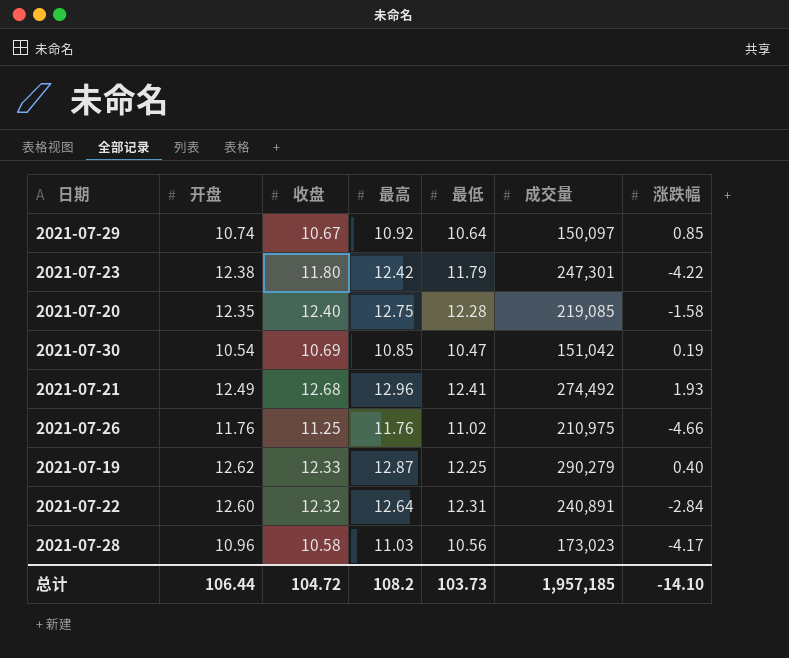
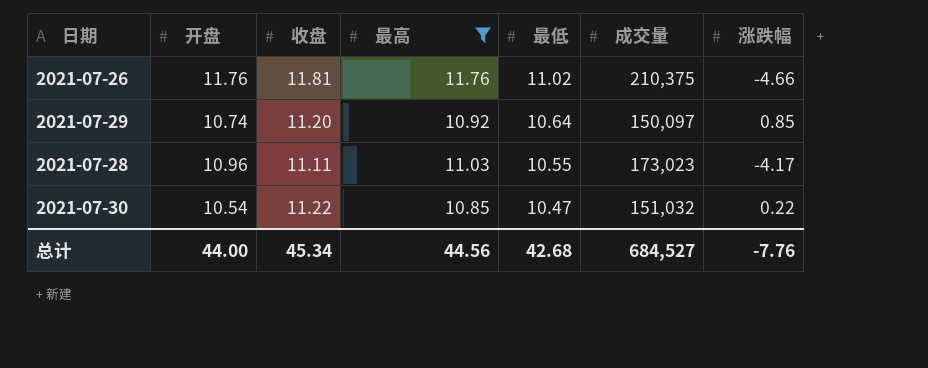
filter: none -> 最高 <= 11.76
row order: none -> 最低 descending
2021-07-26 | 收盘: 11.25 -> 11.81
2021-07-26 | 成交量: 210,975 -> 210,375
2021-07-29 | 收盘: 10.67 -> 11.20
2021-07-28 | 收盘: 10.58 -> 11.11
2021-07-28 | 最低: 10.56 -> 10.55
2021-07-30 | 收盘: 10.69 -> 11.22
2021-07-30 | 成交量: 151,042 -> 151,032
2021-07-30 | 涨跌幅: 0.19 -> 0.22
总计 | 开盘: 106.44 -> 44.00
总计 | 收盘: 104.72 -> 45.34
总计 | 最高: 108.2 -> 44.56
总计 | 最低: 103.73 -> 42.68
总计 | 成交量: 1,957,185 -> 684,527
总计 | 涨跌幅: -14.10 -> -7.76

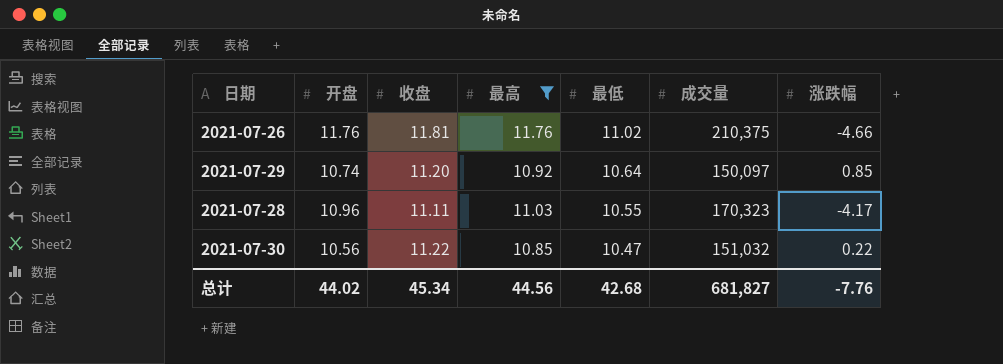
2021-07-28 | 成交量: 173,023 -> 170,323
2021-07-30 | 开盘: 10.54 -> 10.56
总计 | 开盘: 44.00 -> 44.02
总计 | 成交量: 684,527 -> 681,827

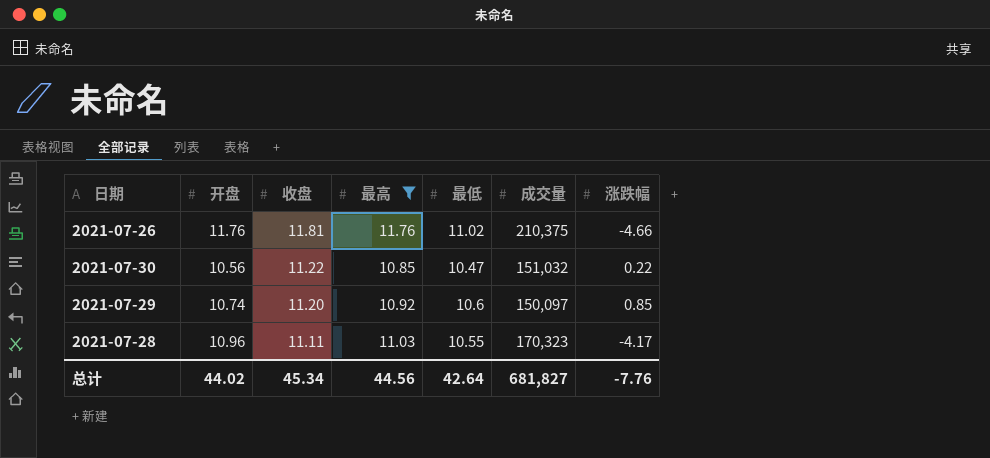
row order: 最低 descending -> 收盘 descending
2021-07-29 | 最低: 10.64 -> 10.6
总计 | 最低: 42.68 -> 42.64

